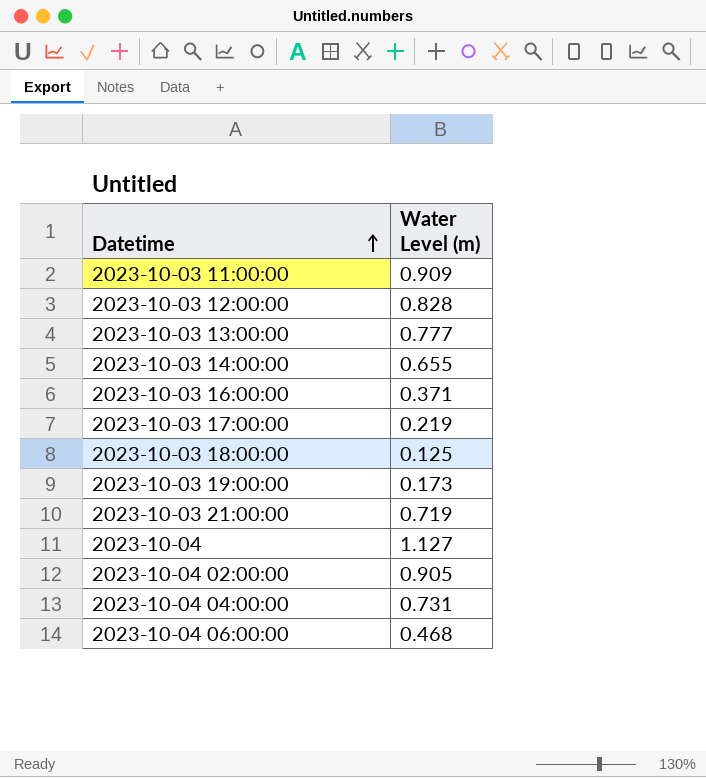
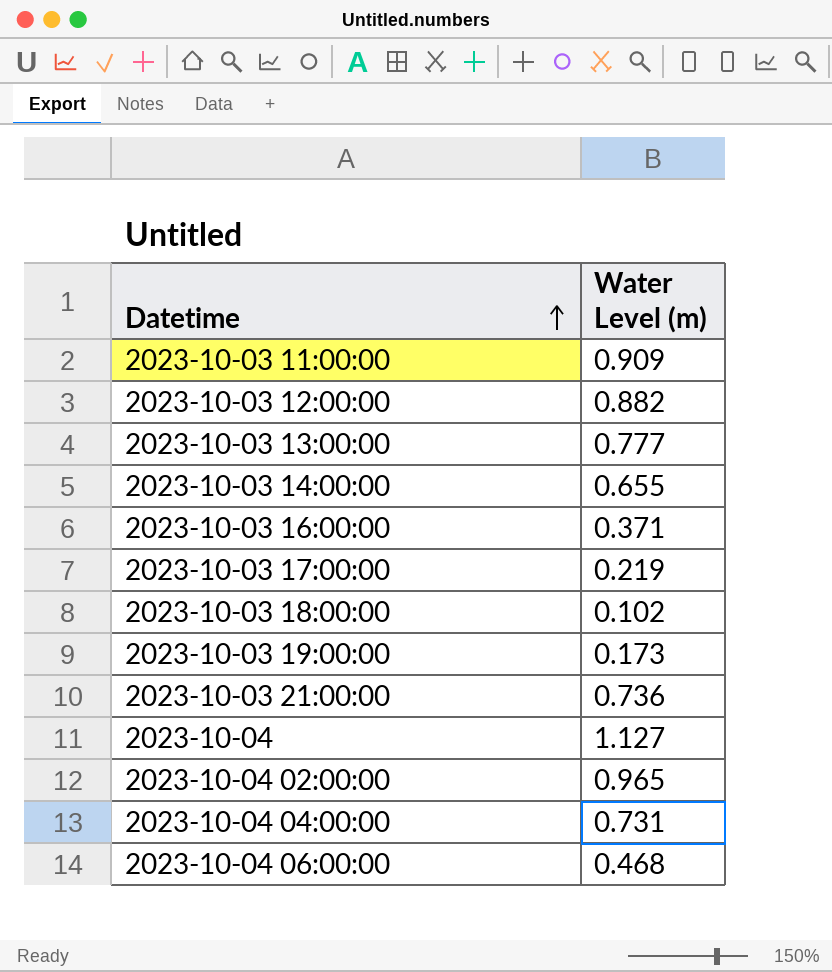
2023-10-03 12:00:00 | Water Level (m): 0.828 -> 0.882
2023-10-03 18:00:00 | Water Level (m): 0.125 -> 0.102
2023-10-03 21:00:00 | Water Level (m): 0.719 -> 0.736
2023-10-04 02:00:00 | Water Level (m): 0.905 -> 0.965

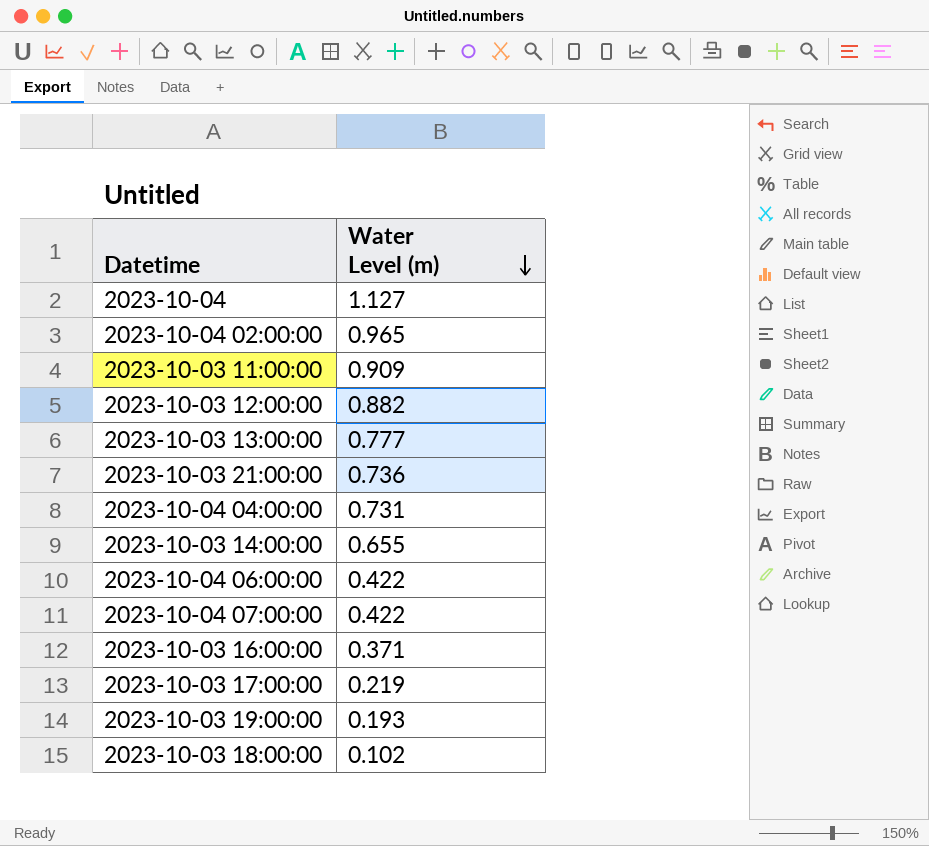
row order: Datetime ascending -> Water Level (m) descending
2023-10-04 06:00:00 | Water Level (m): 0.468 -> 0.422
row 2023-10-04 07:00:00: none -> 0.422
2023-10-03 19:00:00 | Water Level (m): 0.173 -> 0.193

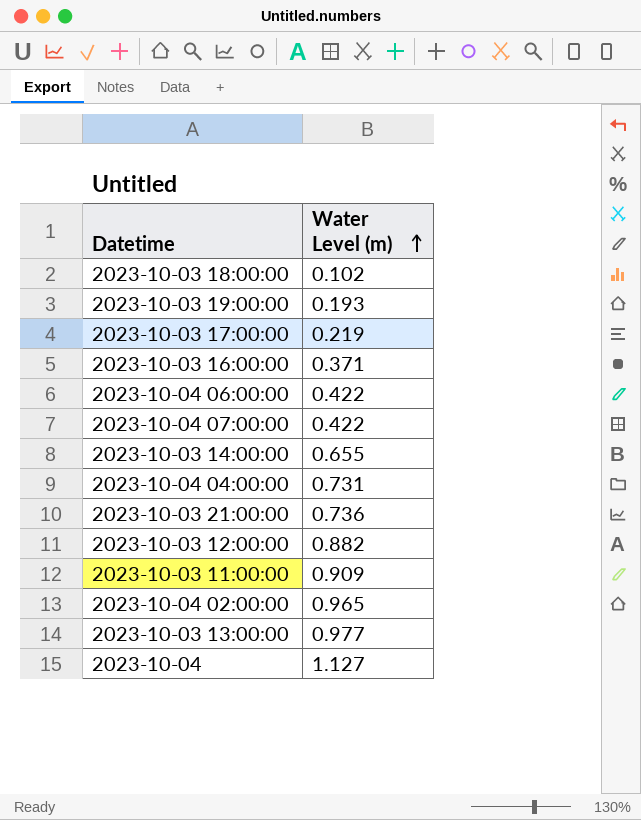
row order: Water Level (m) descending -> Water Level (m) ascending
2023-10-03 13:00:00 | Water Level (m): 0.777 -> 0.977

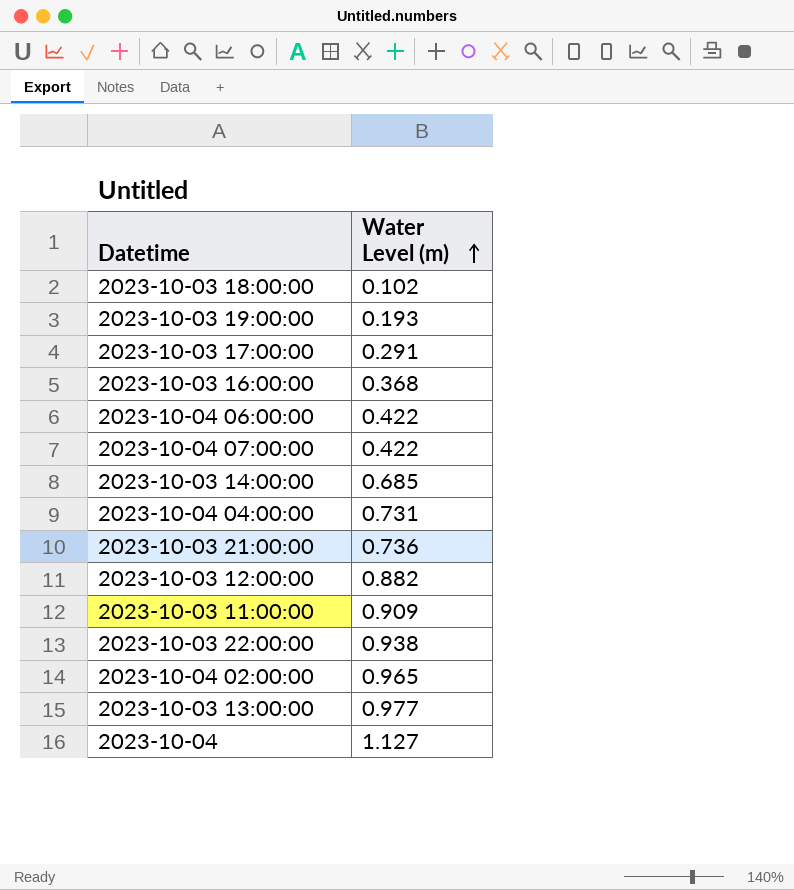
2023-10-03 17:00:00 | Water Level (m): 0.219 -> 0.291
2023-10-03 16:00:00 | Water Level (m): 0.371 -> 0.368
2023-10-03 14:00:00 | Water Level (m): 0.655 -> 0.685
row 2023-10-03 22:00:00: none -> 0.938

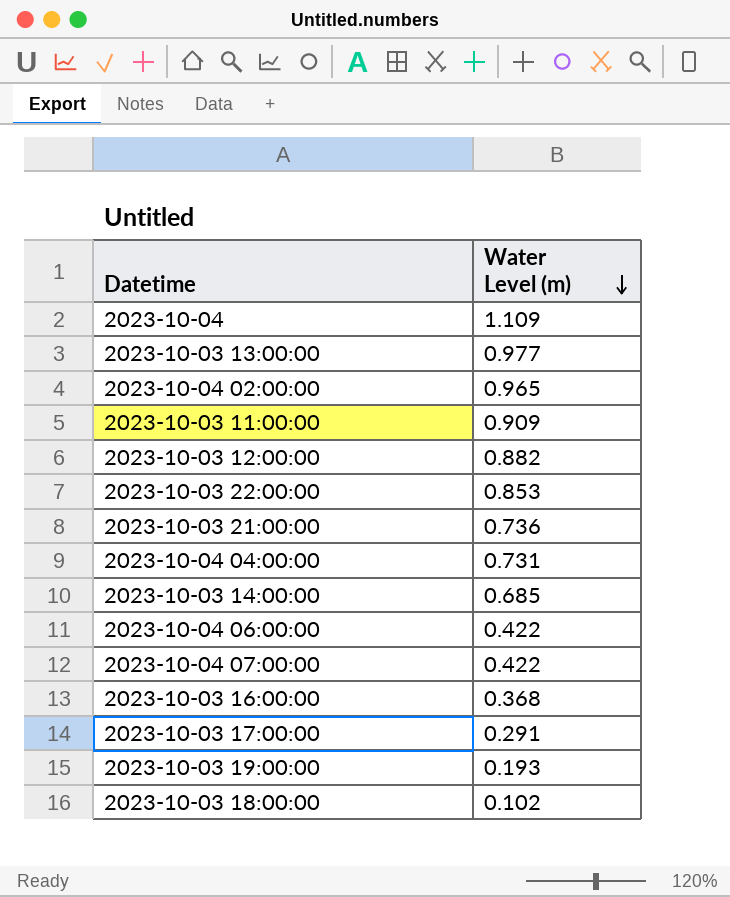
row order: Water Level (m) ascending -> Water Level (m) descending
2023-10-04 | Water Level (m): 1.127 -> 1.109
2023-10-03 22:00:00 | Water Level (m): 0.938 -> 0.853

